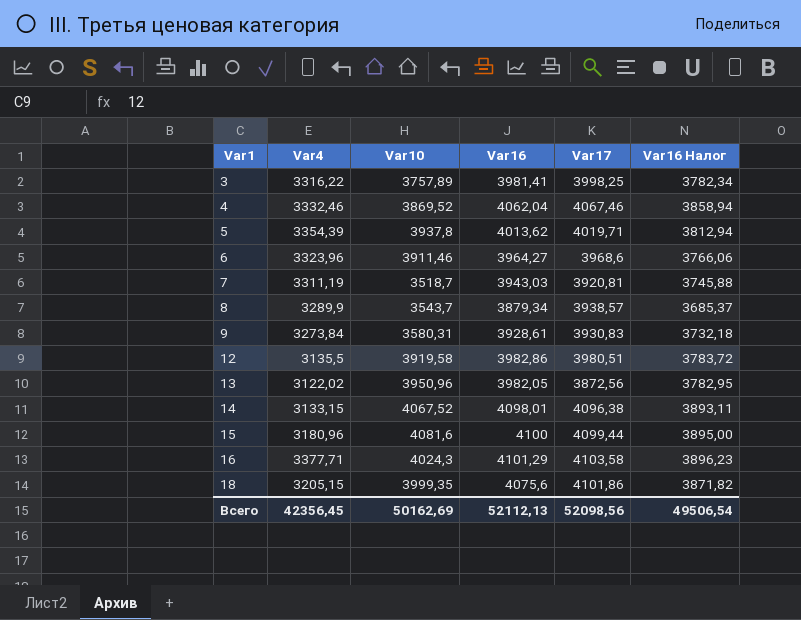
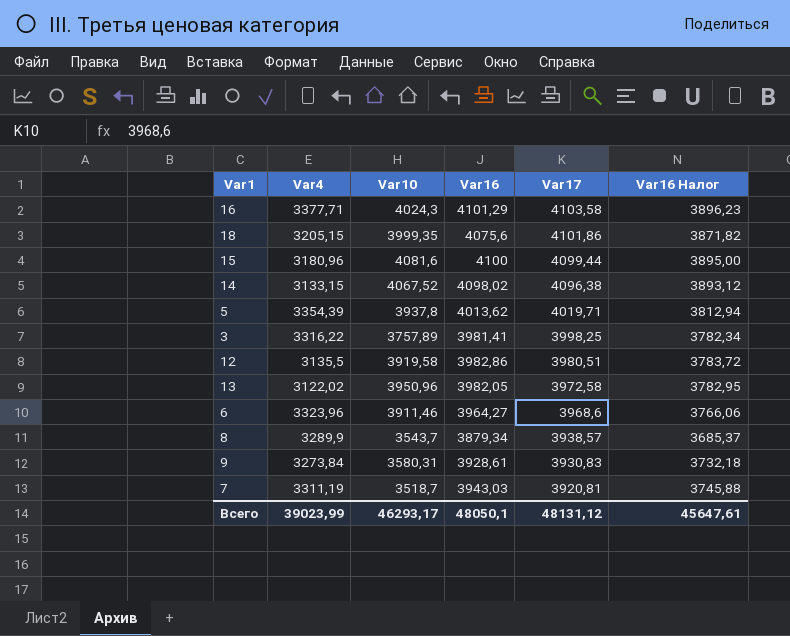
row order: Var1 ascending -> Var17 descending
row 4: 3332,46 | 3869,52 | 4062,04 | 4067,46 | 3858,94 -> none
14 | Var16: 4098,01 -> 4098,02
14 | Var16 Налог: 3893,11 -> 3893,12
13 | Var17: 3872,56 -> 3972,58
Всего | Var4: 42356,45 -> 39023,99
Всего | Var10: 50162,69 -> 46293,17
Всего | Var16: 52112,13 -> 48050,1
Всего | Var17: 52098,56 -> 48131,12
Всего | Var16 Налог: 49506,54 -> 45647,61

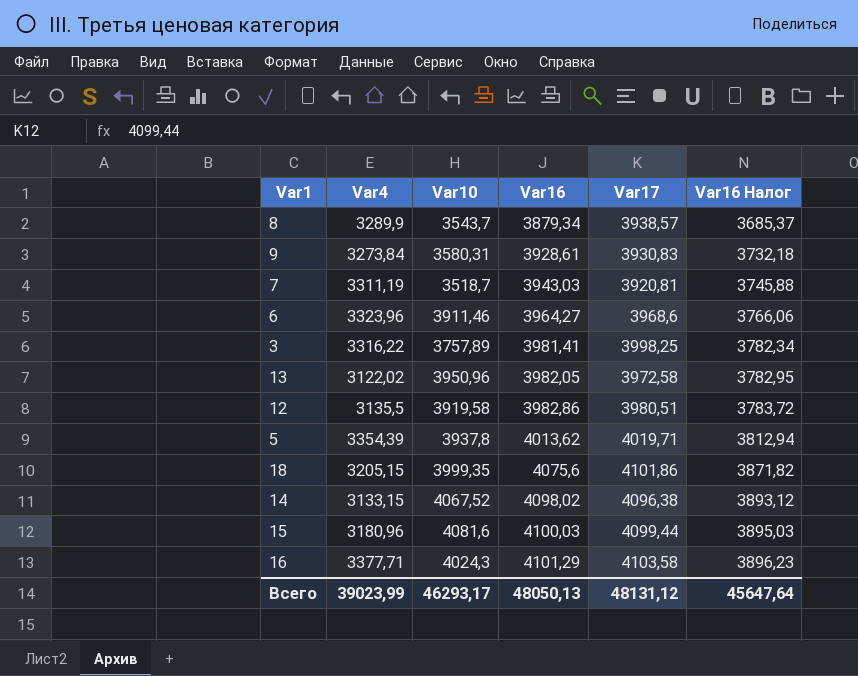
row order: Var17 descending -> Var16 ascending
15 | Var16: 4100 -> 4100,03
15 | Var16 Налог: 3895,00 -> 3895,03
Всего | Var16: 48050,1 -> 48050,13
Всего | Var16 Налог: 45647,61 -> 45647,64

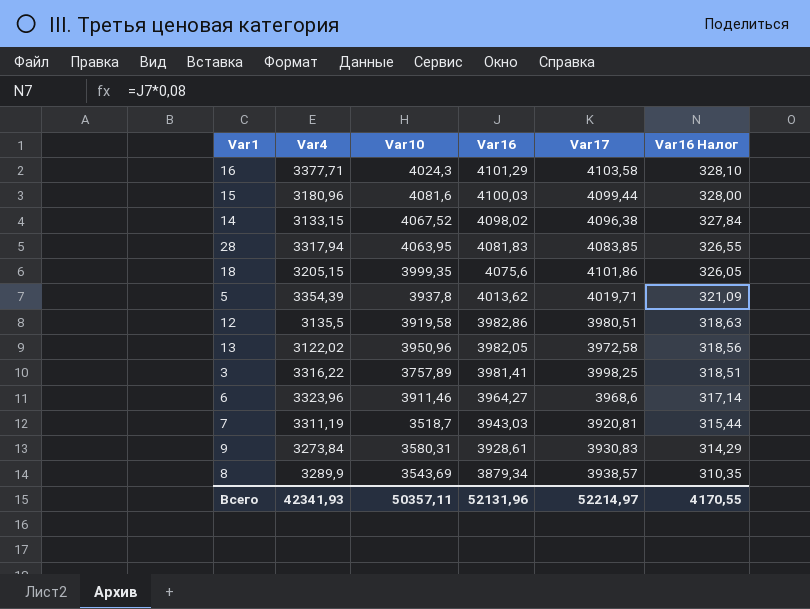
row order: Var16 ascending -> Var16 descending
column Var16 Налог | formula: [Var16] * 0,95 -> [Var16] * 0,08
row 28: none -> 3317,94 | 4063,95 | 4081,83 | 4083,85 | 326,55
8 | Var10: 3543,7 -> 3543,69
Всего | Var4: 39023,99 -> 42341,93
Всего | Var10: 46293,17 -> 50357,11
Всего | Var16: 48050,13 -> 52131,96
Всего | Var17: 48131,12 -> 52214,97
Всего | Var16 Налог: 45647,64 -> 4170,55

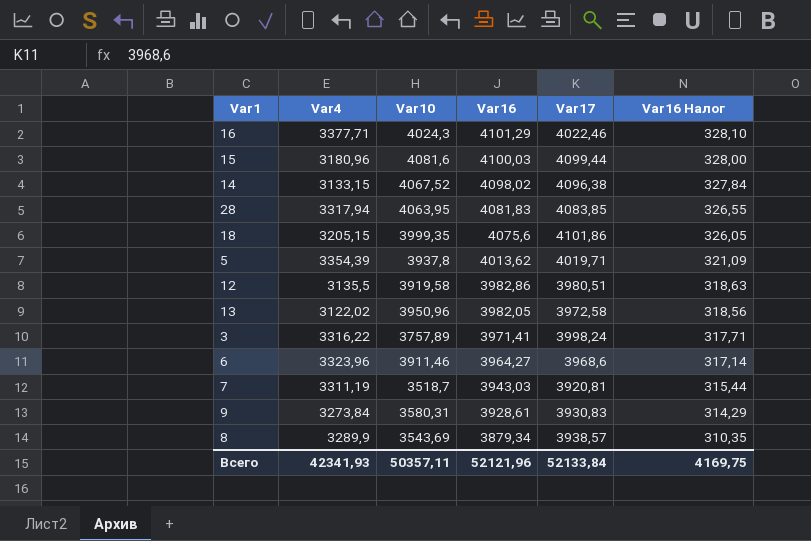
16 | Var17: 4103,58 -> 4022,46
3 | Var16: 3981,41 -> 3971,41
3 | Var17: 3998,25 -> 3998,24
3 | Var16 Налог: 318,51 -> 317,71
Всего | Var16: 52131,96 -> 52121,96
Всего | Var17: 52214,97 -> 52133,84
Всего | Var16 Налог: 4170,55 -> 4169,75

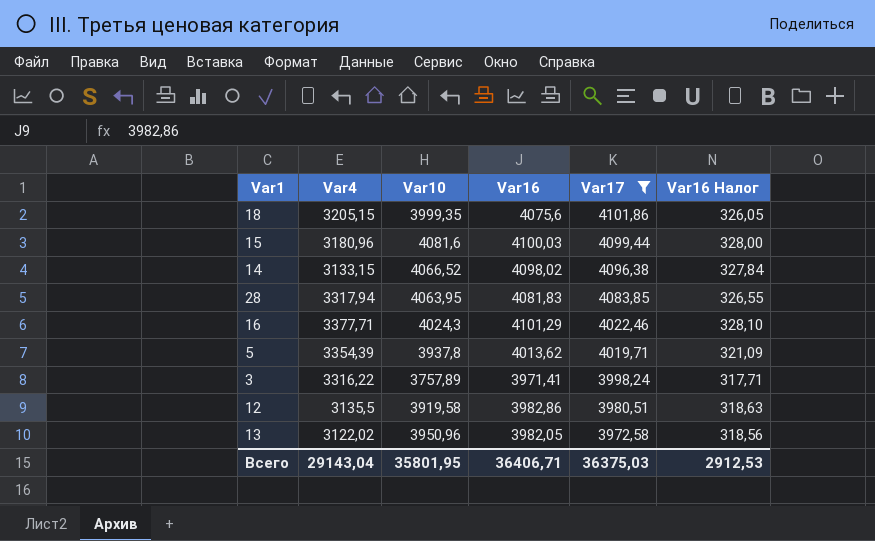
filter: none -> Var17 >= 3972,58
row order: Var16 descending -> Var17 descending
14 | Var10: 4067,52 -> 4066,52
Всего | Var4: 42341,93 -> 29143,04
Всего | Var10: 50357,11 -> 35801,95
Всего | Var16: 52121,96 -> 36406,71
Всего | Var17: 52133,84 -> 36375,03
Всего | Var16 Налог: 4169,75 -> 2912,53

